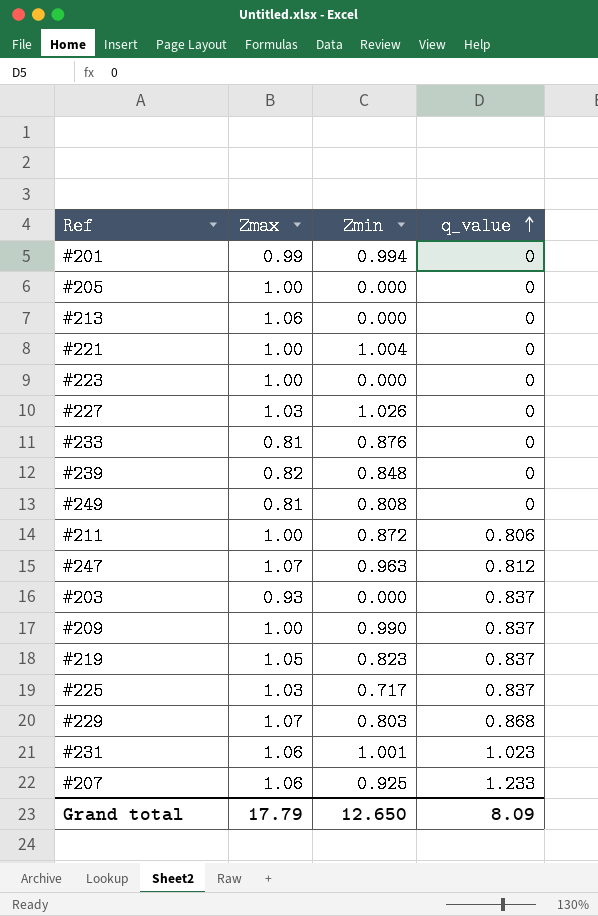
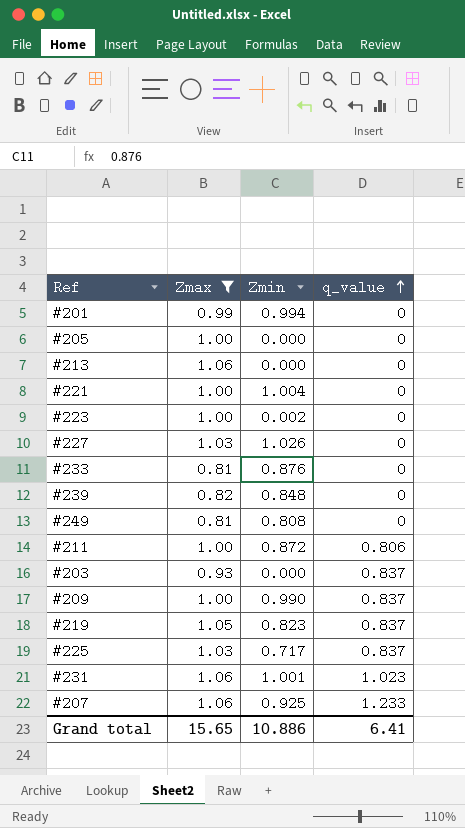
filter: none -> Zmax != 1.07
#223 | Zmin: 0.000 -> 0.002
Grand total | Zmax: 17.79 -> 15.65
Grand total | Zmin: 12.650 -> 10.886
Grand total | q_value: 8.09 -> 6.41

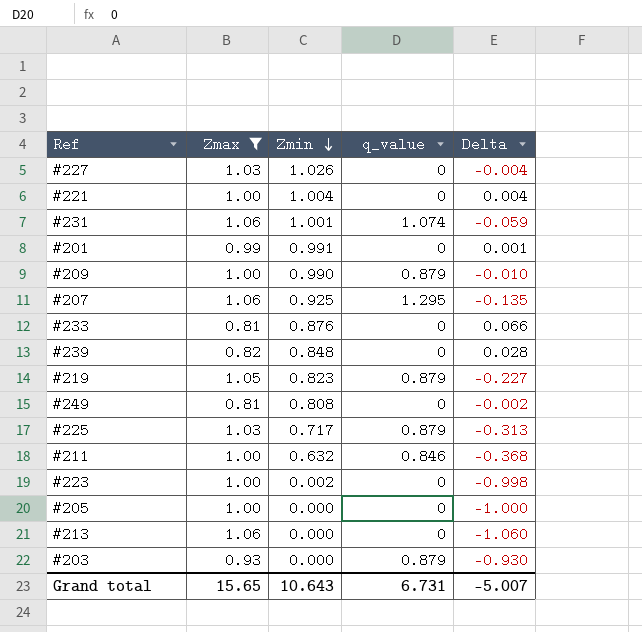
row order: q_value ascending -> Zmin descending
column Delta | formula: none -> [Zmin] - [Zmax]
#231 | q_value: 1.023 -> 1.074
#201 | Zmin: 0.994 -> 0.991
#209 | q_value: 0.837 -> 0.879
#207 | q_value: 1.233 -> 1.295
#219 | q_value: 0.837 -> 0.879
#225 | q_value: 0.837 -> 0.879
#211 | Zmin: 0.872 -> 0.632
#211 | q_value: 0.806 -> 0.846
#203 | q_value: 0.837 -> 0.879
Grand total | Zmin: 10.886 -> 10.643
Grand total | q_value: 6.41 -> 6.731

